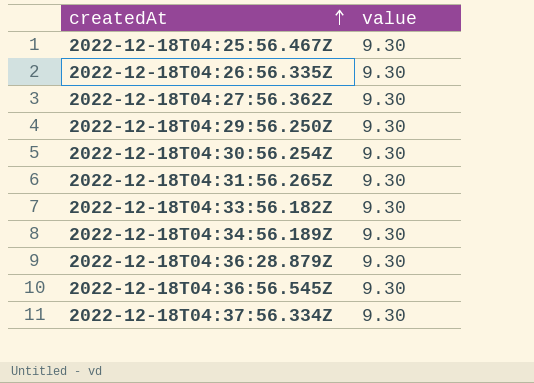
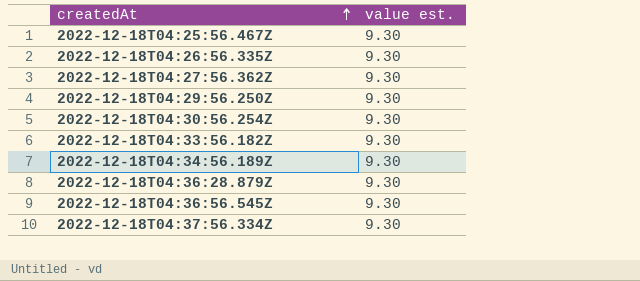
column name: value -> value est.
row 2022-12-18T04:31:56.265Z: 9.30 -> none

